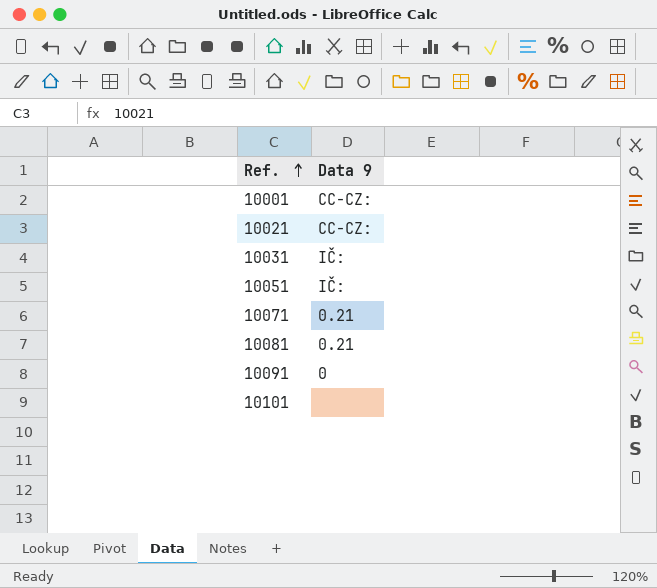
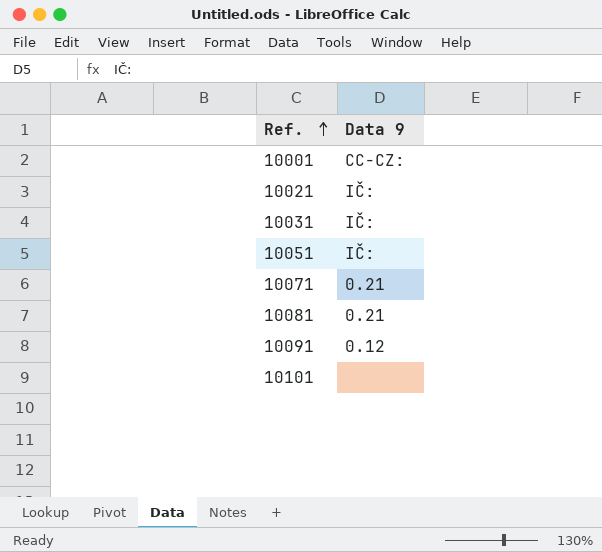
10021 | Data 9: CC-CZ: -> IČ:
10091 | Data 9: 0 -> 0.12

